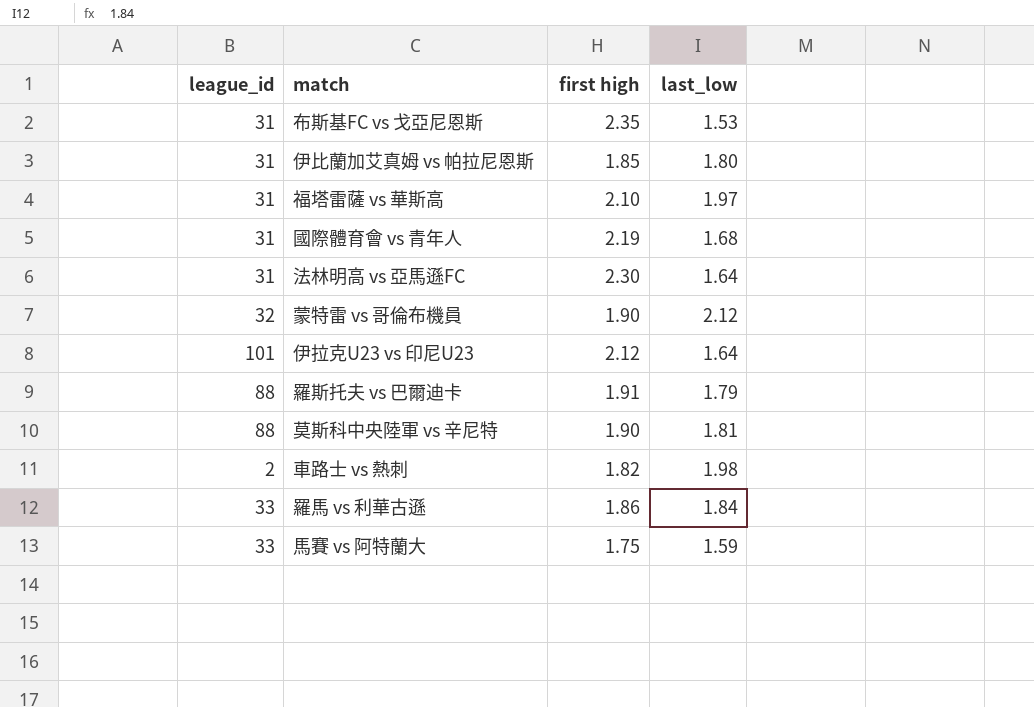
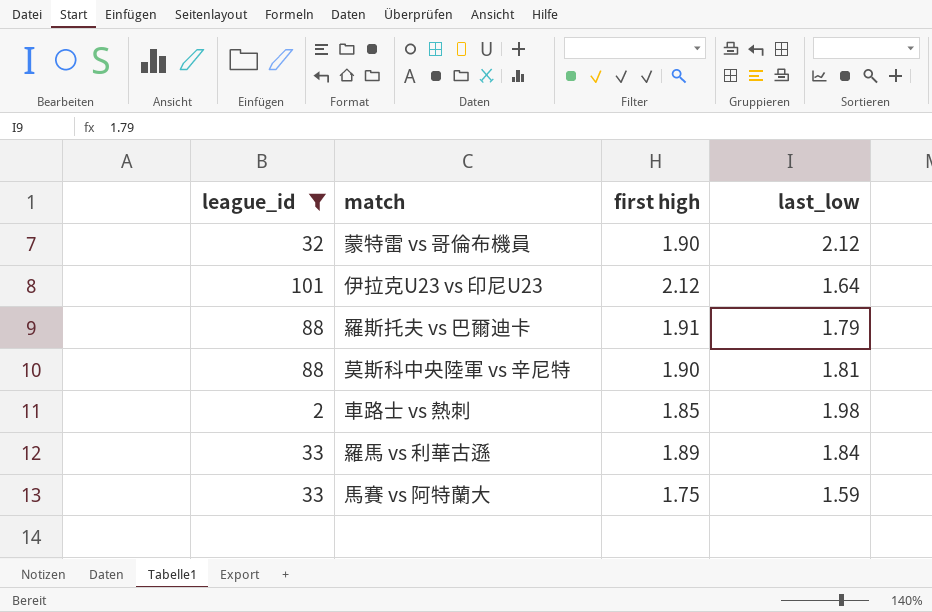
filter: none -> league_id != 31
車路士 vs 熱刺 | first high: 1.82 -> 1.85
羅馬 vs 利華古遜 | first high: 1.86 -> 1.89

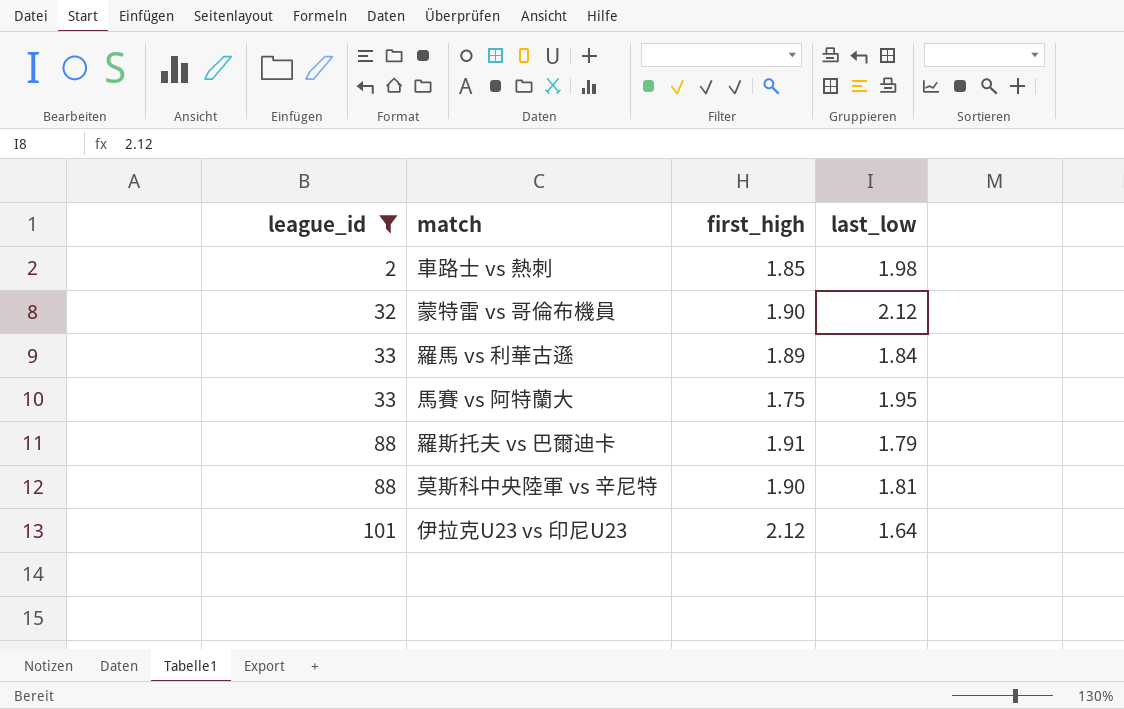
row order: none -> league_id ascending
column name: first high -> first_high
馬賽 vs 阿特蘭大 | last_low: 1.59 -> 1.95

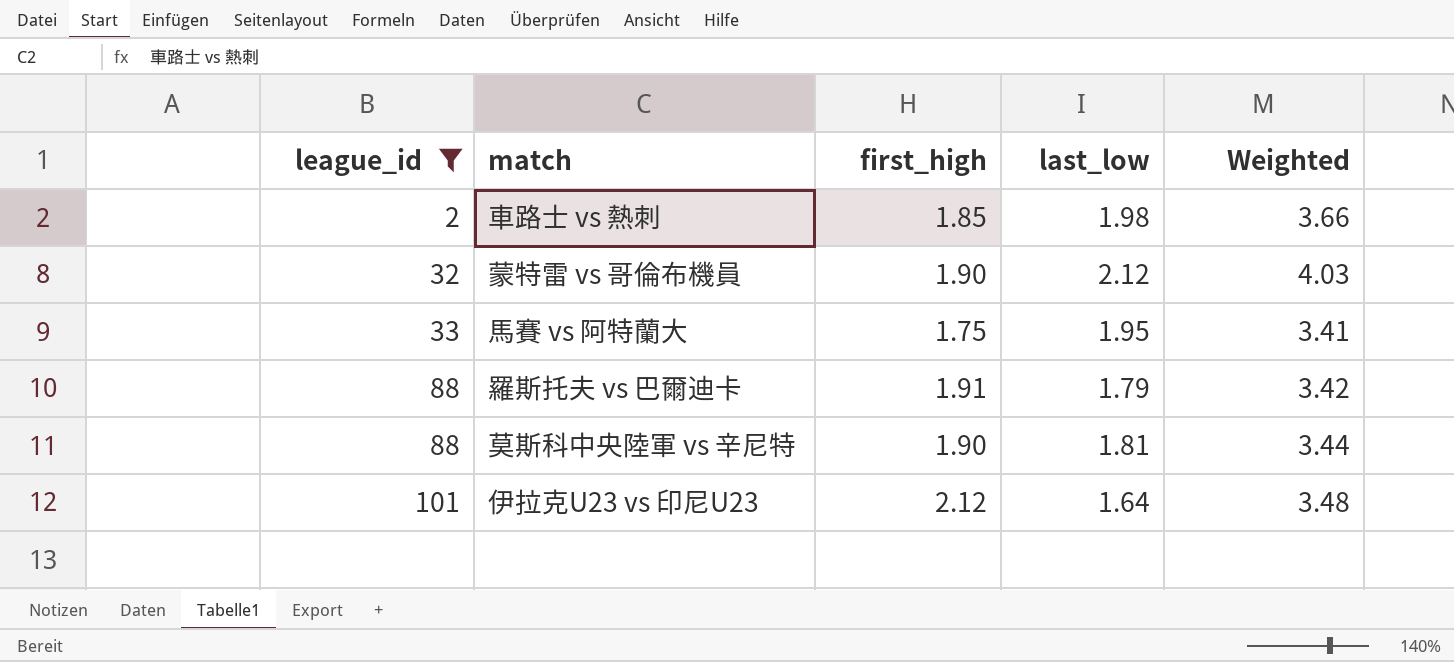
column Weighted | formula: none -> [first_high] * [last_low]
row 羅馬 vs 利華古遜: 33 | 1.89 | 1.84 -> none

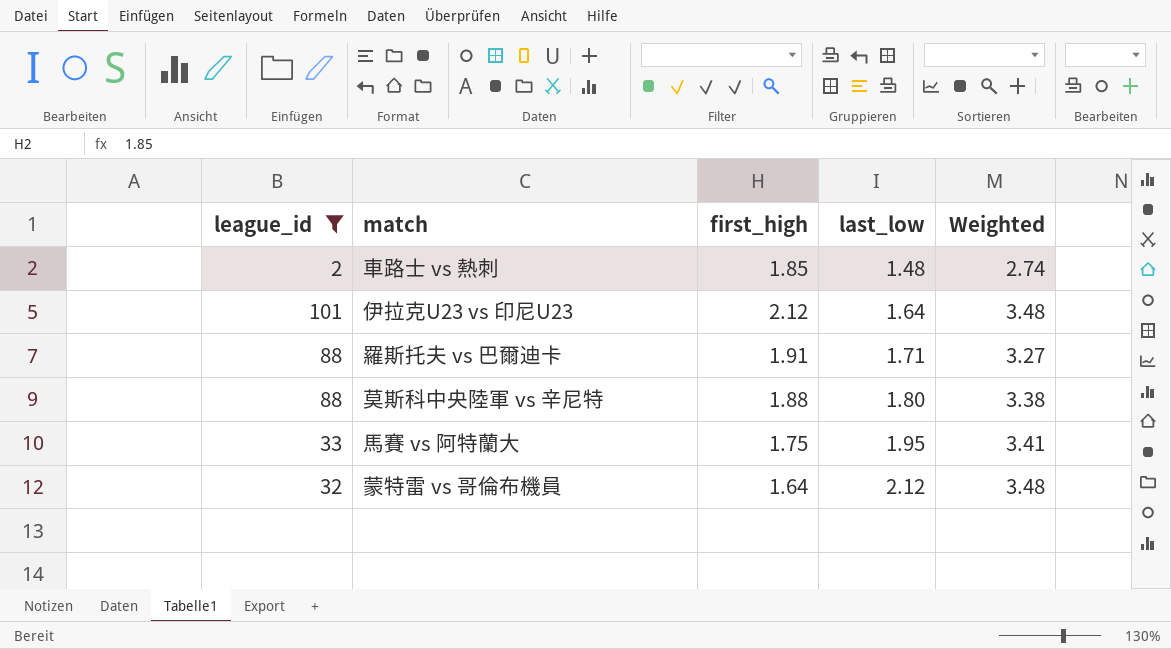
row order: league_id ascending -> last_low ascending
車路士 vs 熱刺 | last_low: 1.98 -> 1.48
車路士 vs 熱刺 | Weighted: 3.66 -> 2.74
羅斯托夫 vs 巴爾迪卡 | last_low: 1.79 -> 1.71
羅斯托夫 vs 巴爾迪卡 | Weighted: 3.42 -> 3.27
莫斯科中央陸軍 vs 辛尼特 | first_high: 1.90 -> 1.88
莫斯科中央陸軍 vs 辛尼特 | last_low: 1.81 -> 1.80
莫斯科中央陸軍 vs 辛尼特 | Weighted: 3.44 -> 3.38
蒙特雷 vs 哥倫布機員 | first_high: 1.90 -> 1.64
蒙特雷 vs 哥倫布機員 | Weighted: 4.03 -> 3.48

